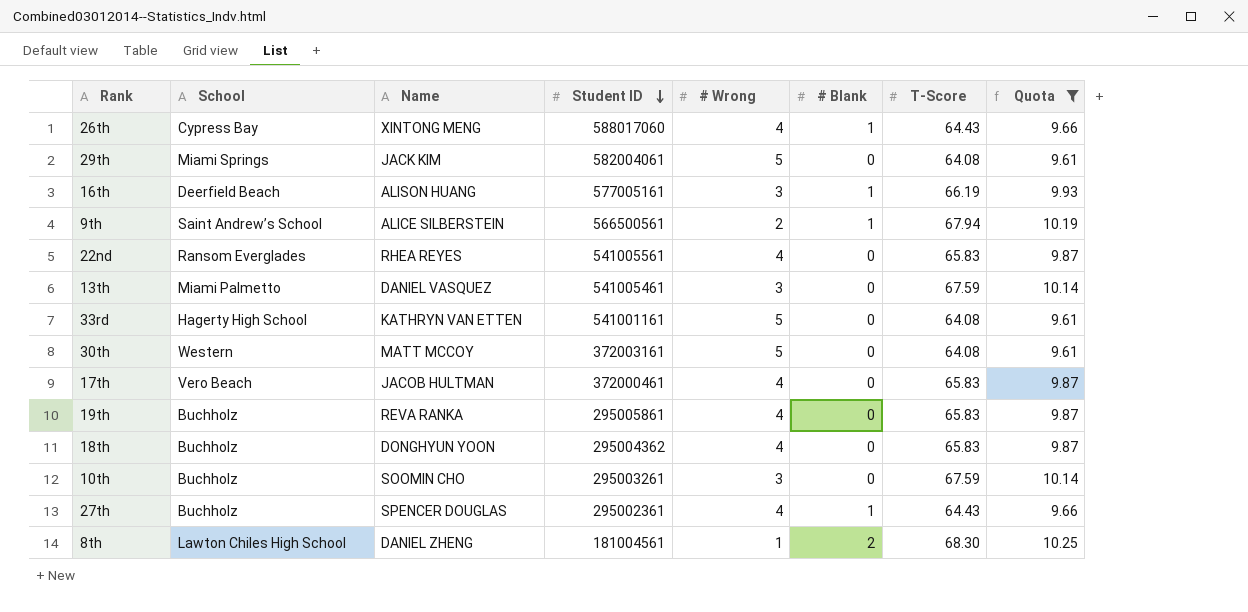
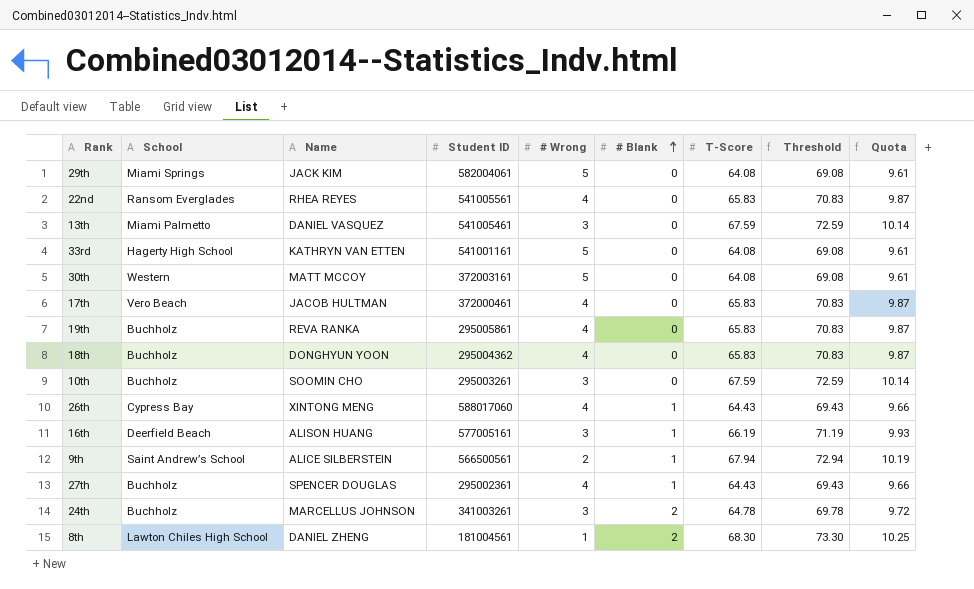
filter: Quota != 9.72 -> none
row order: Student ID descending -> # Blank ascending
column Threshold | formula: none -> [T-Score] + 5

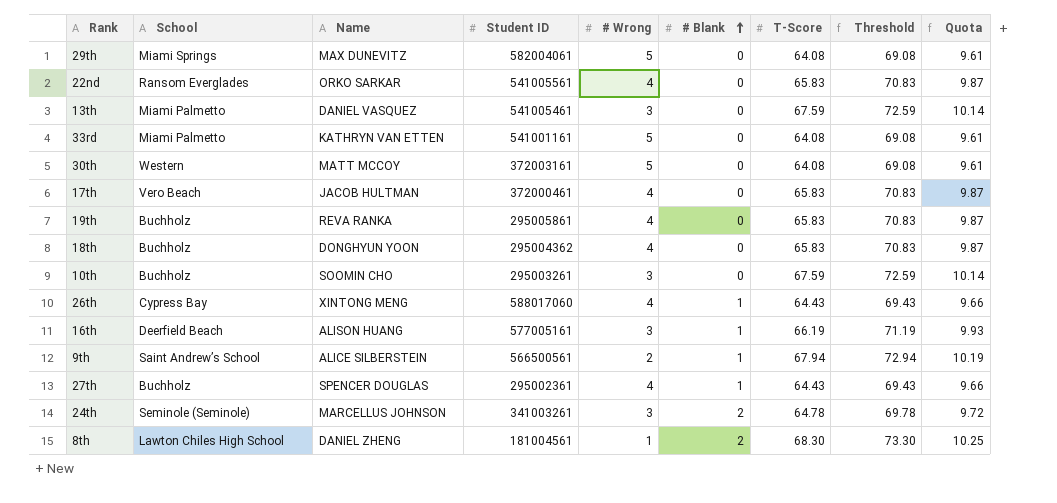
29th | Name: JACK KIM -> MAX DUNEVITZ
22nd | Name: RHEA REYES -> ORKO SARKAR
33rd | School: Hagerty High School -> Miami Palmetto
24th | School: Buchholz -> Seminole (Seminole)

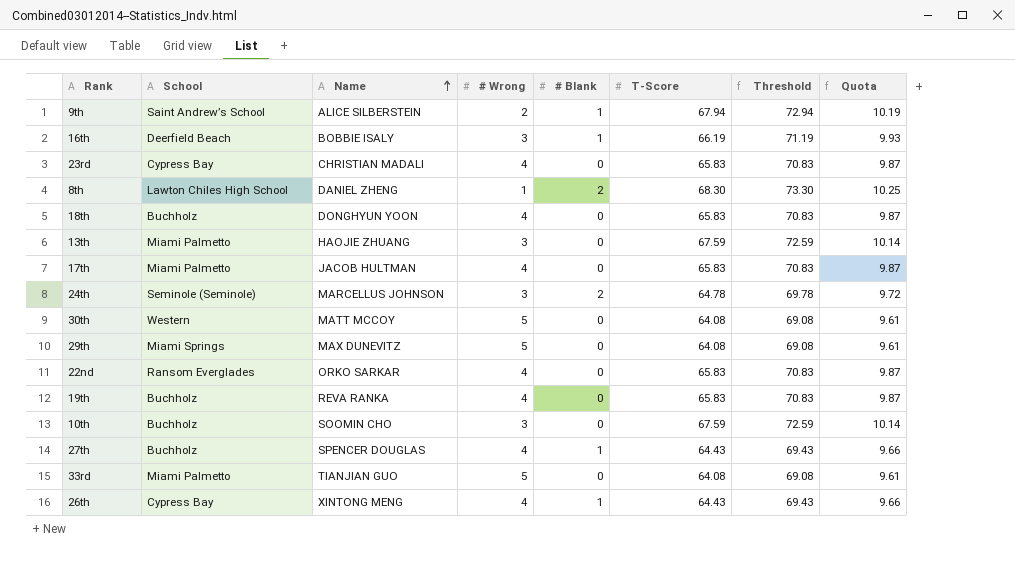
row order: # Blank ascending -> Name ascending
column Student ID | position: 4 -> none
16th | Name: ALISON HUANG -> BOBBIE ISALY
row 23rd: none -> Cypress Bay | CHRISTIAN MADALI | 4 | 0 | 65.83 | 70.83 | 9.87
13th | Name: DANIEL VASQUEZ -> HAOJIE ZHUANG
17th | School: Vero Beach -> Miami Palmetto
33rd | Name: KATHRYN VAN ETTEN -> TIANJIAN GUO

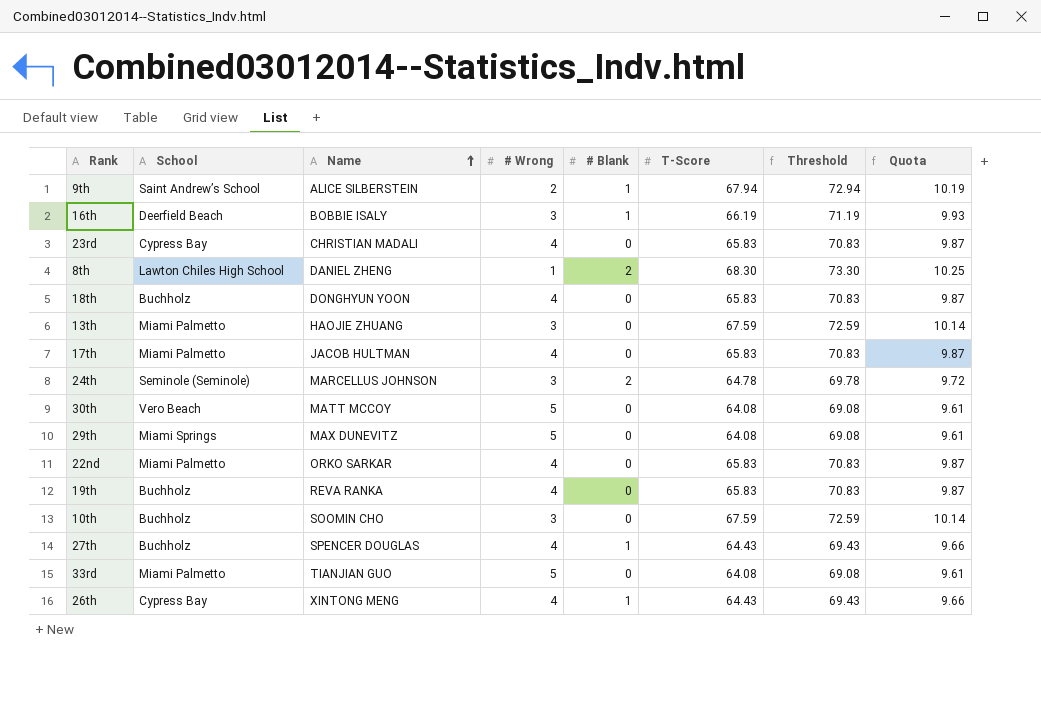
30th | School: Western -> Vero Beach
22nd | School: Ransom Everglades -> Miami Palmetto

